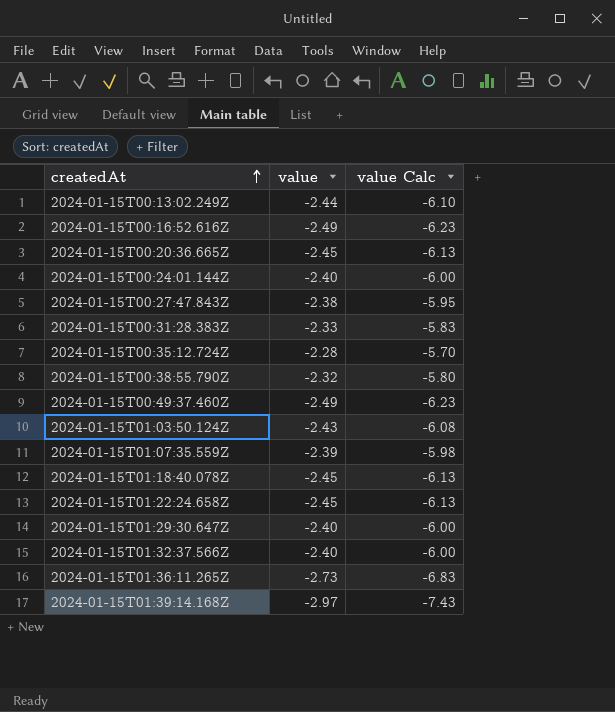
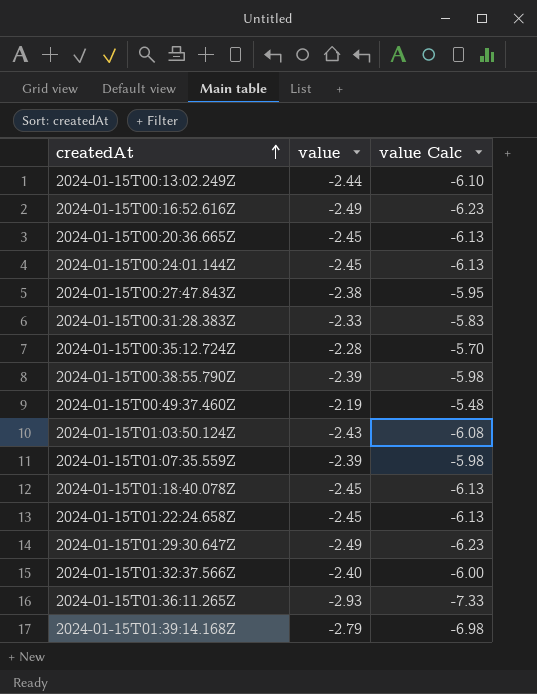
2024-01-15T00:24:01.144Z | value: -2.40 -> -2.45
2024-01-15T00:24:01.144Z | value Calc: -6.00 -> -6.13
2024-01-15T00:38:55.790Z | value: -2.32 -> -2.39
2024-01-15T00:38:55.790Z | value Calc: -5.80 -> -5.98
2024-01-15T00:49:37.460Z | value: -2.49 -> -2.19
2024-01-15T00:49:37.460Z | value Calc: -6.23 -> -5.48
2024-01-15T01:29:30.647Z | value: -2.40 -> -2.49
2024-01-15T01:29:30.647Z | value Calc: -6.00 -> -6.23
2024-01-15T01:36:11.265Z | value: -2.73 -> -2.93
2024-01-15T01:36:11.265Z | value Calc: -6.83 -> -7.33
2024-01-15T01:39:14.168Z | value: -2.97 -> -2.79
2024-01-15T01:39:14.168Z | value Calc: -7.43 -> -6.98

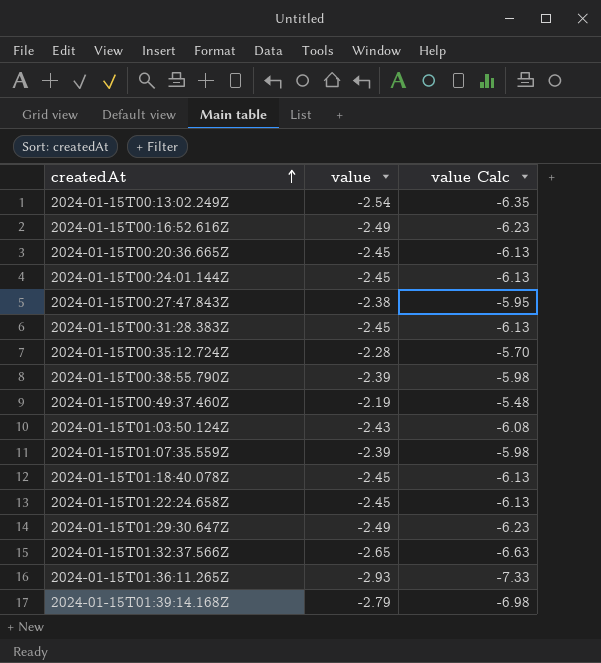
2024-01-15T00:13:02.249Z | value: -2.44 -> -2.54
2024-01-15T00:13:02.249Z | value Calc: -6.10 -> -6.35
2024-01-15T00:31:28.383Z | value: -2.33 -> -2.45
2024-01-15T00:31:28.383Z | value Calc: -5.83 -> -6.13
2024-01-15T01:32:37.566Z | value: -2.40 -> -2.65
2024-01-15T01:32:37.566Z | value Calc: -6.00 -> -6.63

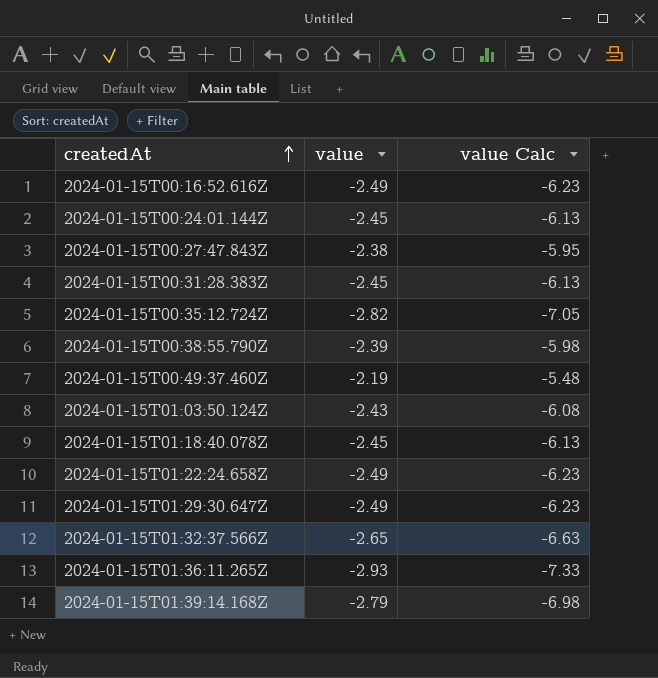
row 2024-01-15T00:13:02.249Z: -2.54 | -6.35 -> none
row 2024-01-15T00:20:36.665Z: -2.45 | -6.13 -> none
row 2024-01-15T01:07:35.559Z: -2.39 | -5.98 -> none
2024-01-15T00:35:12.724Z | value: -2.28 -> -2.82
2024-01-15T00:35:12.724Z | value Calc: -5.70 -> -7.05
2024-01-15T01:22:24.658Z | value: -2.45 -> -2.49
2024-01-15T01:22:24.658Z | value Calc: -6.13 -> -6.23

